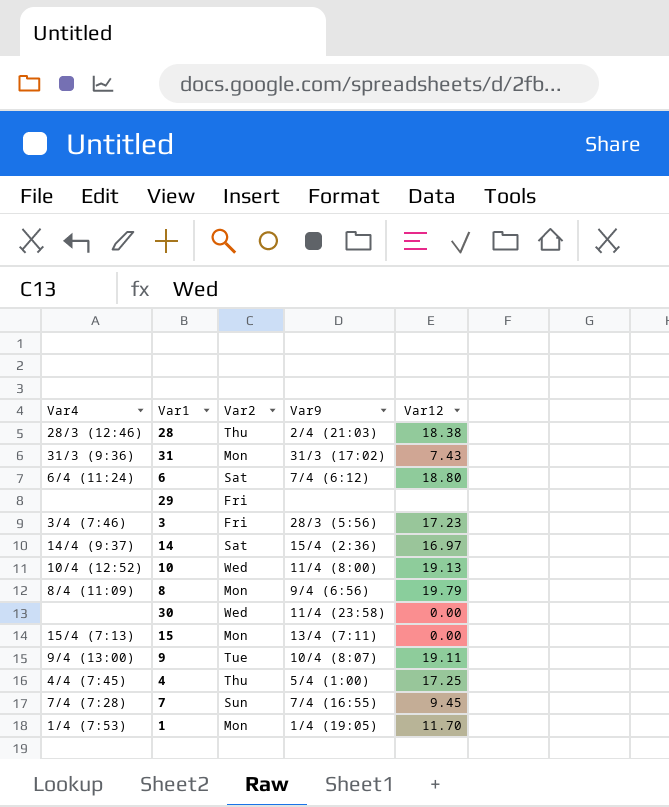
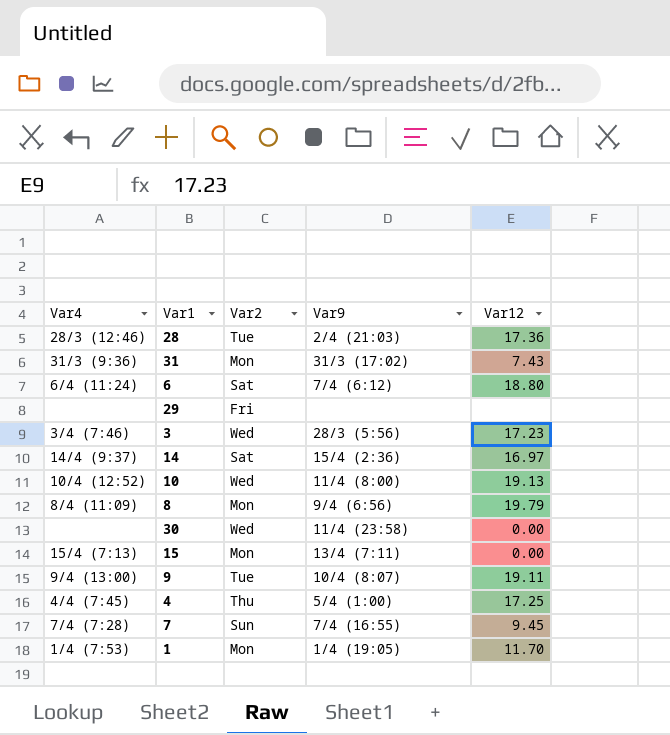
28 | Var2: Thu -> Tue
28 | Var12: 18.38 -> 17.36
3 | Var2: Fri -> Wed

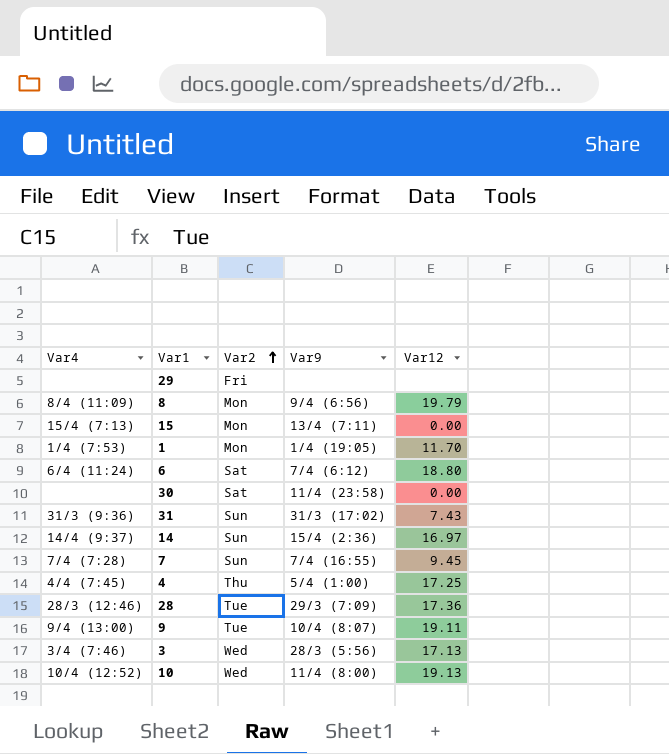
row order: none -> Var2 ascending
30 | Var2: Wed -> Sat
31 | Var2: Mon -> Sun
14 | Var2: Sat -> Sun
28 | Var9: 2/4 (21:03) -> 29/3 (7:09)
3 | Var12: 17.23 -> 17.13

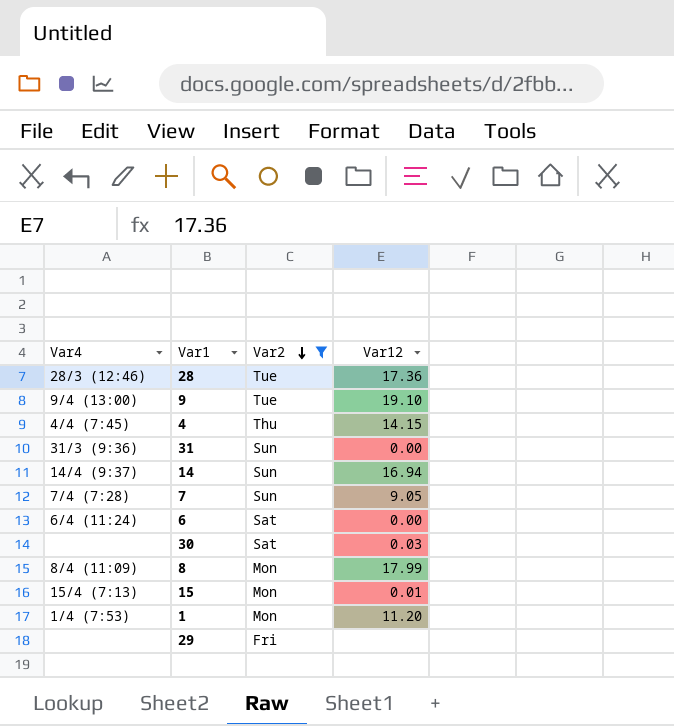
filter: none -> Var2 != Wed
row order: Var2 ascending -> Var2 descending
column Var9 | position: 4 -> none
9 | Var12: 19.11 -> 19.10
4 | Var12: 17.25 -> 14.15
31 | Var12: 7.43 -> 0.00
14 | Var12: 16.97 -> 16.94
7 | Var12: 9.45 -> 9.05
6 | Var12: 18.80 -> 0.00
30 | Var12: 0.00 -> 0.03
8 | Var12: 19.79 -> 17.99
15 | Var12: 0.00 -> 0.01
1 | Var12: 11.70 -> 11.20

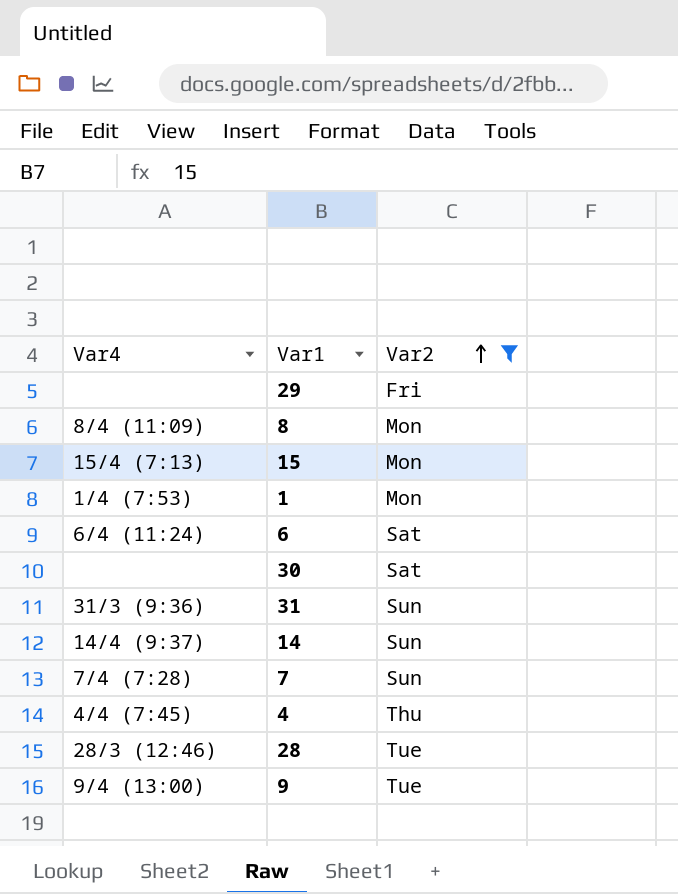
row order: Var2 descending -> Var2 ascending
column Var12 | position: 4 -> none

